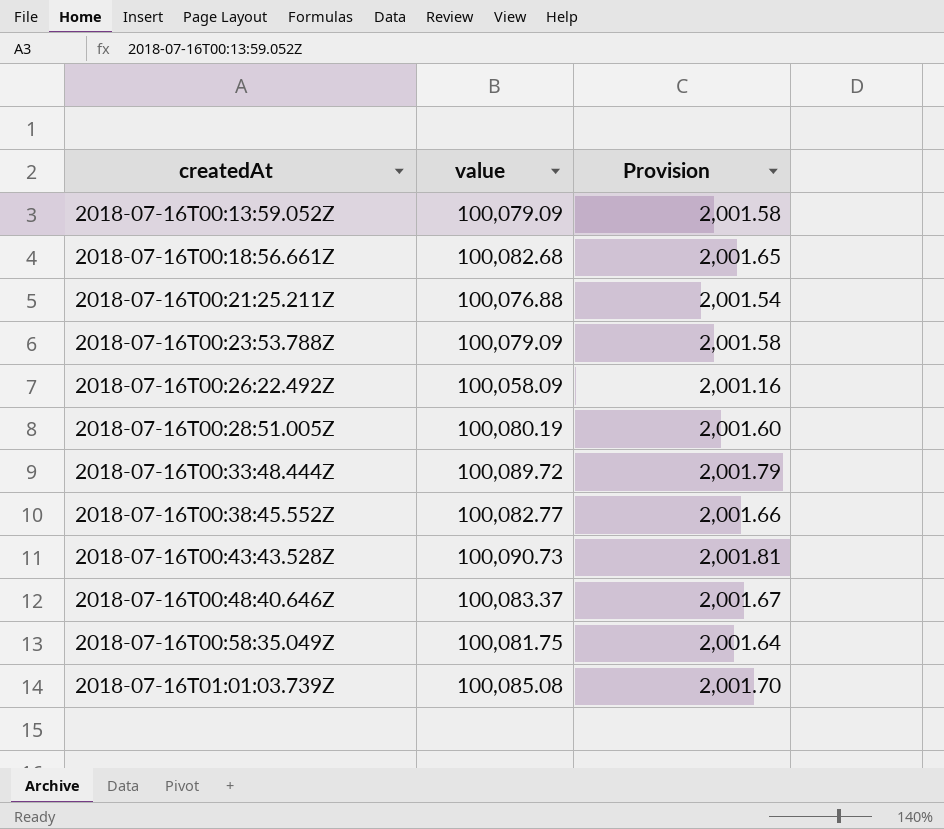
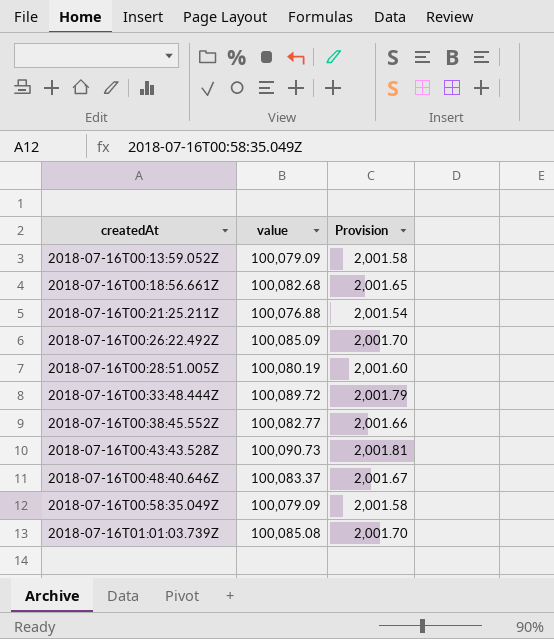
row 2018-07-16T00:23:53.788Z: 100,079.09 | 2,001.58 -> none
2018-07-16T00:26:22.492Z | value: 100,058.09 -> 100,085.09
2018-07-16T00:26:22.492Z | Provision: 2,001.16 -> 2,001.70
2018-07-16T00:58:35.049Z | value: 100,081.75 -> 100,079.09
2018-07-16T00:58:35.049Z | Provision: 2,001.64 -> 2,001.58

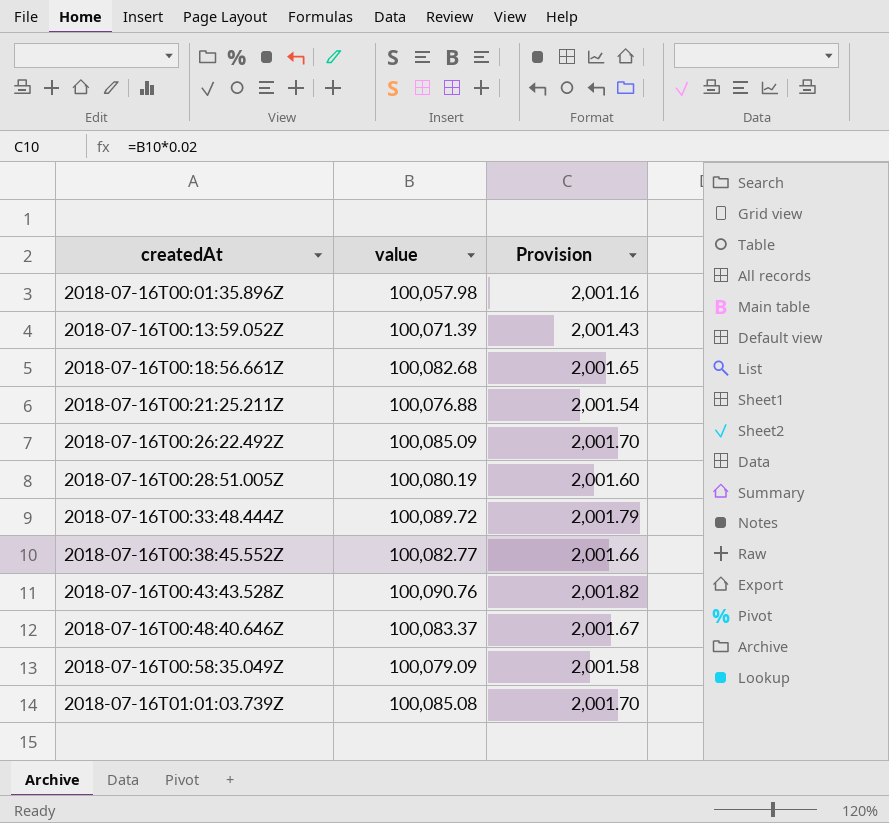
row 2018-07-16T00:01:35.896Z: none -> 100,057.98 | 2,001.16
2018-07-16T00:13:59.052Z | value: 100,079.09 -> 100,071.39
2018-07-16T00:13:59.052Z | Provision: 2,001.58 -> 2,001.43
2018-07-16T00:43:43.528Z | value: 100,090.73 -> 100,090.76
2018-07-16T00:43:43.528Z | Provision: 2,001.81 -> 2,001.82

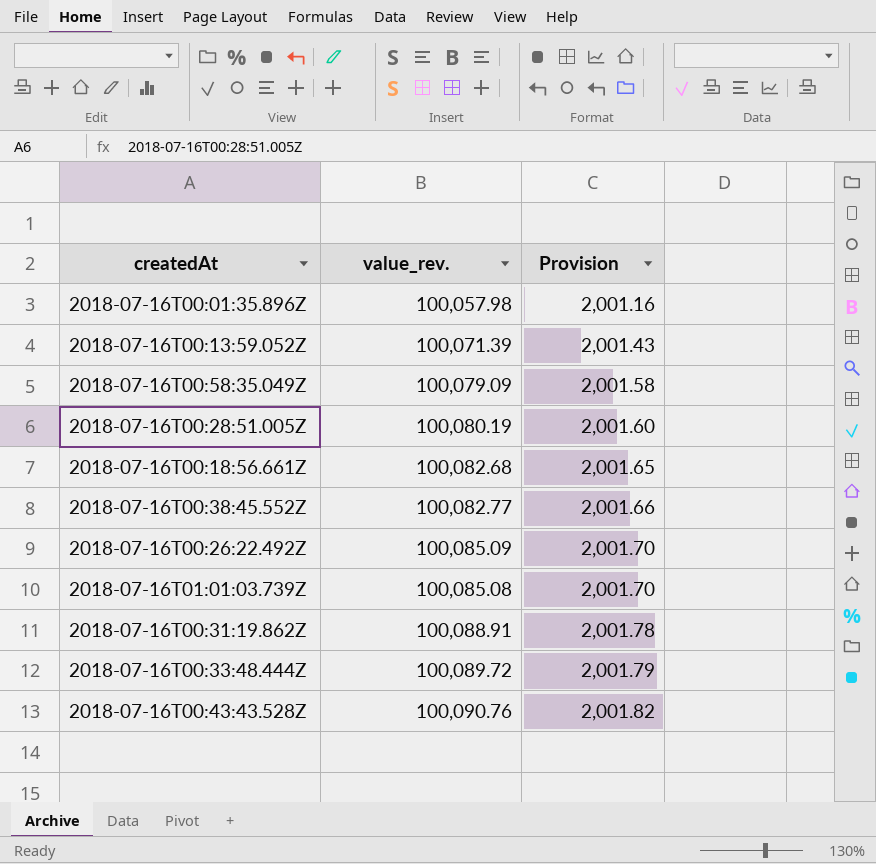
row order: createdAt ascending -> Provision ascending
column name: value -> value_rev.
row 2018-07-16T00:21:25.211Z: 100,076.88 | 2,001.54 -> none
row 2018-07-16T00:48:40.646Z: 100,083.37 | 2,001.67 -> none
row 2018-07-16T00:31:19.862Z: none -> 100,088.91 | 2,001.78

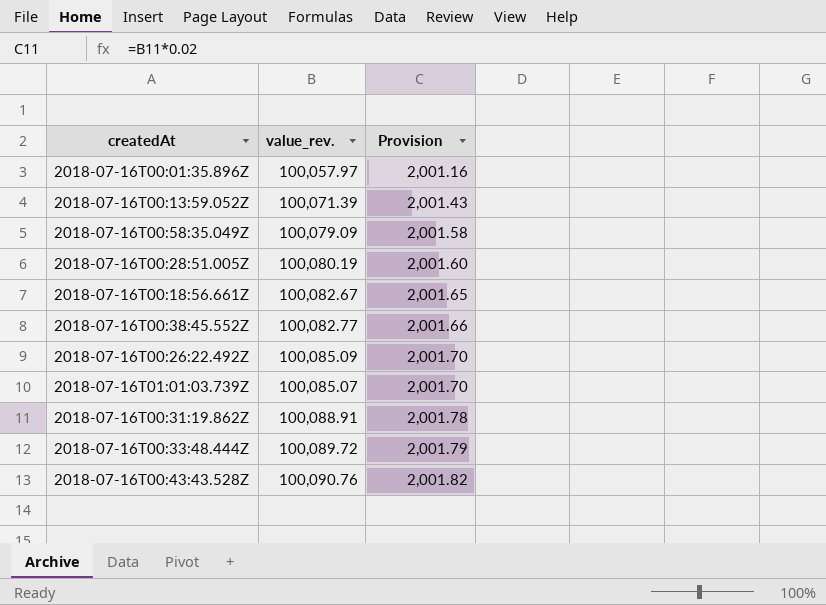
2018-07-16T00:01:35.896Z | value_rev.: 100,057.98 -> 100,057.97
2018-07-16T00:18:56.661Z | value_rev.: 100,082.68 -> 100,082.67
2018-07-16T01:01:03.739Z | value_rev.: 100,085.08 -> 100,085.07

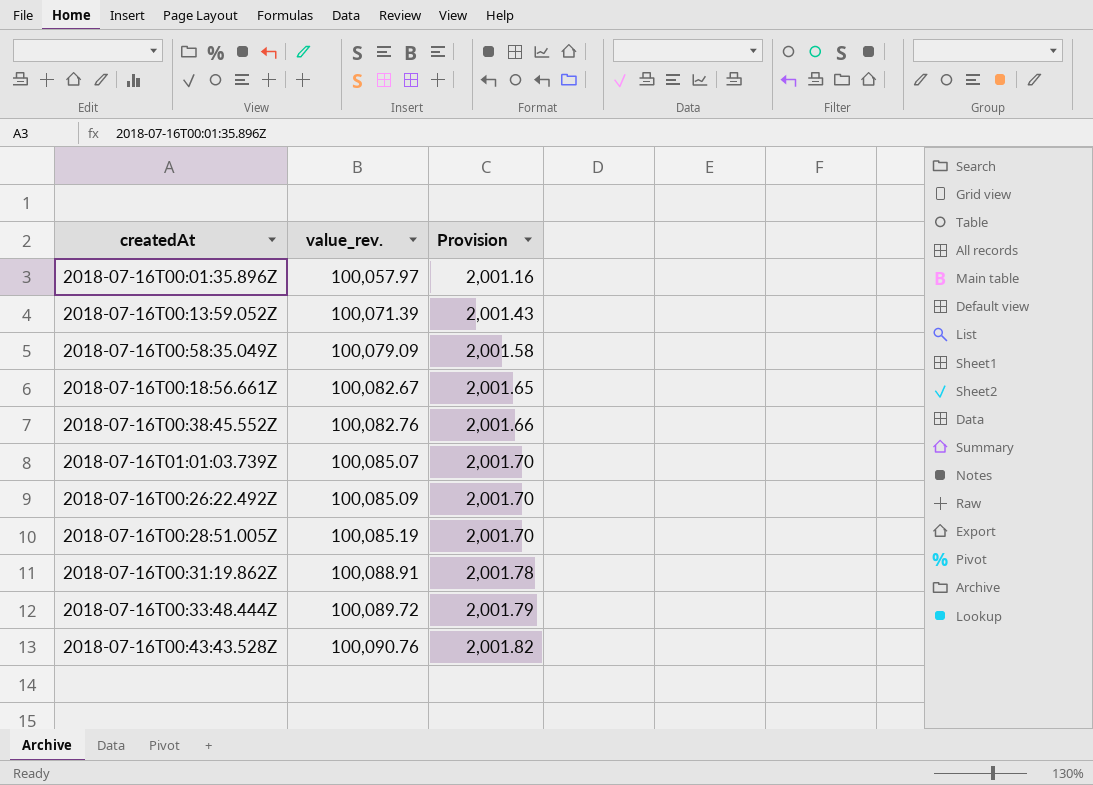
row order: Provision ascending -> value_rev. ascending
2018-07-16T00:38:45.552Z | value_rev.: 100,082.77 -> 100,082.76
2018-07-16T00:28:51.005Z | value_rev.: 100,080.19 -> 100,085.19
2018-07-16T00:28:51.005Z | Provision: 2,001.60 -> 2,001.70

